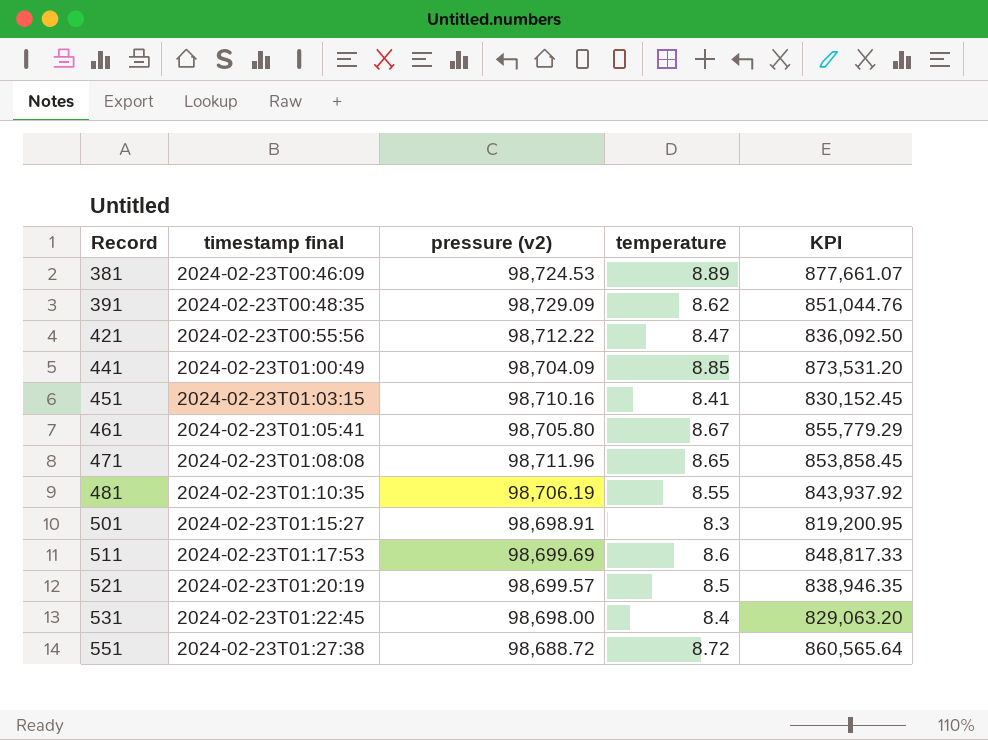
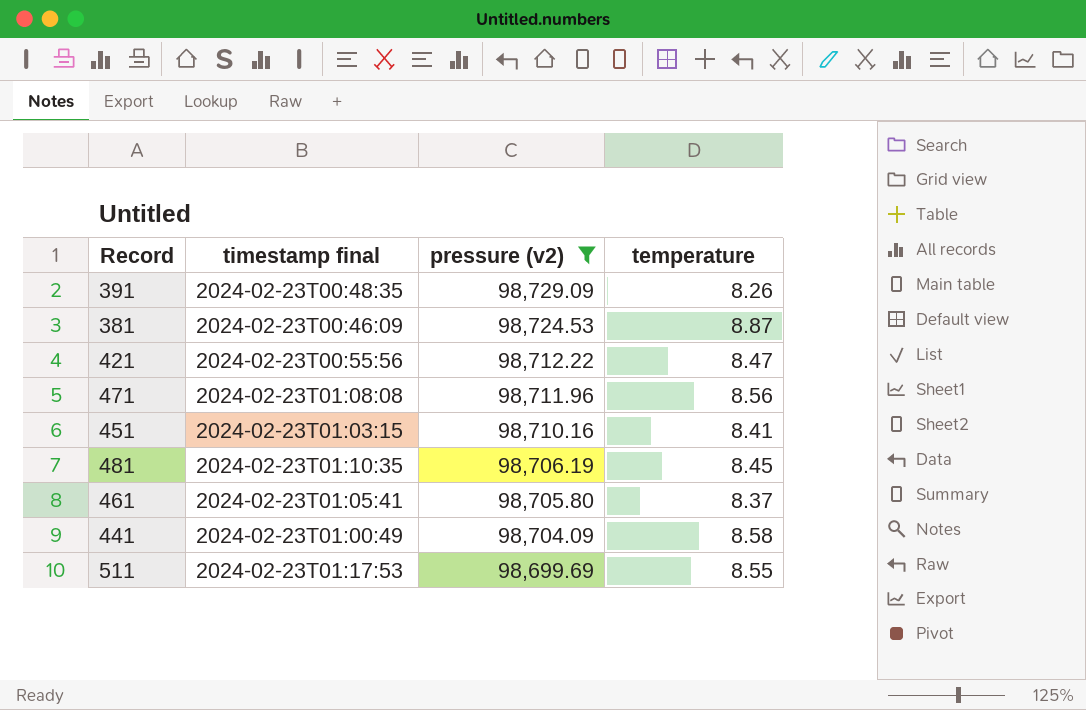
filter: none -> pressure (v2) >= 98,699.69
row order: Record ascending -> pressure (v2) descending
column KPI | formula: [pressure (v2)] * [temperature] -> none
391 | temperature: 8.62 -> 8.26
381 | temperature: 8.89 -> 8.87
471 | temperature: 8.65 -> 8.56
481 | temperature: 8.55 -> 8.45
461 | temperature: 8.67 -> 8.37
441 | temperature: 8.85 -> 8.58
511 | temperature: 8.6 -> 8.55

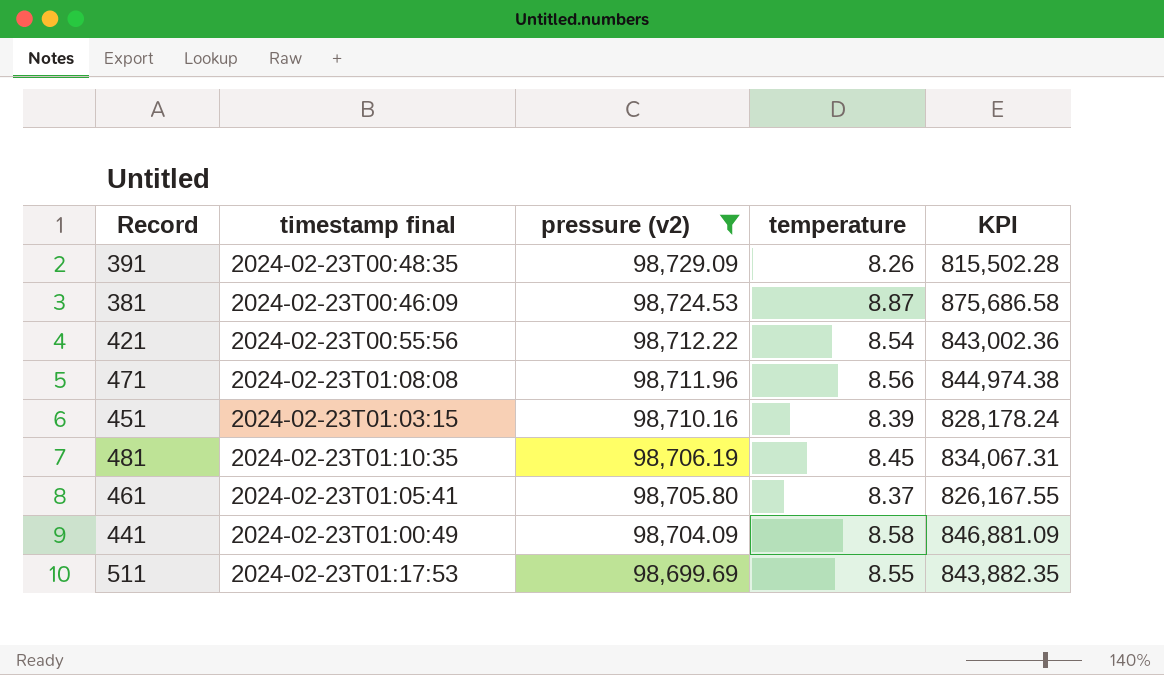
column KPI | formula: none -> [pressure (v2)] * [temperature]
421 | temperature: 8.47 -> 8.54
451 | temperature: 8.41 -> 8.39

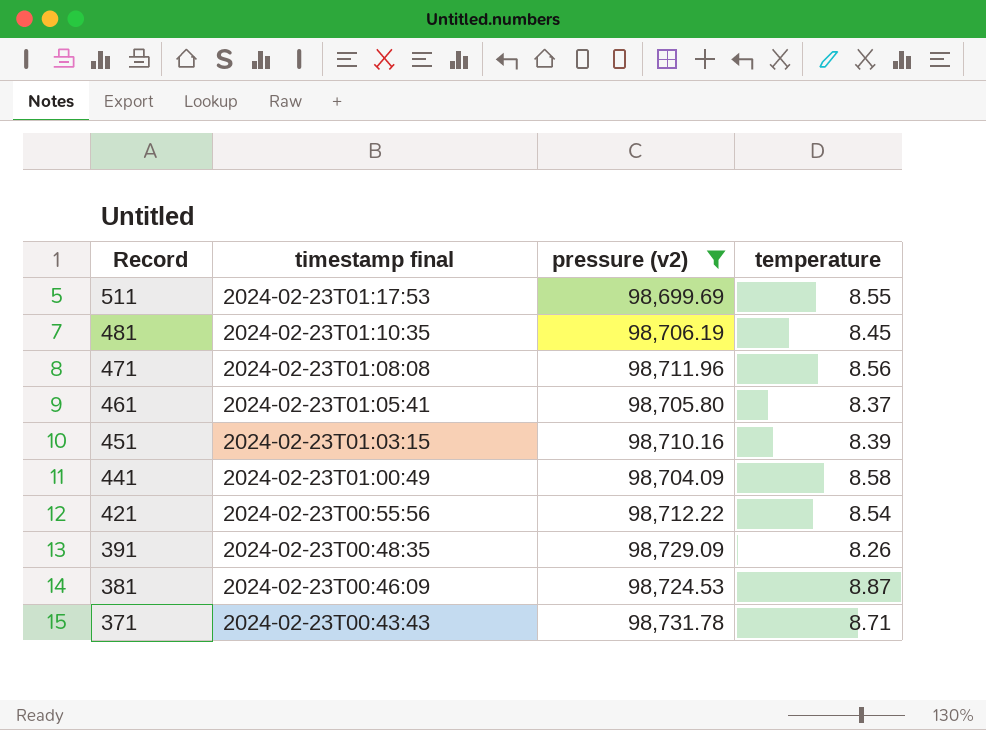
row order: pressure (v2) descending -> Record descending
column KPI | formula: [pressure (v2)] * [temperature] -> none
row 371: none -> 2024-02-23T00:43:43 | 98,731.78 | 8.71

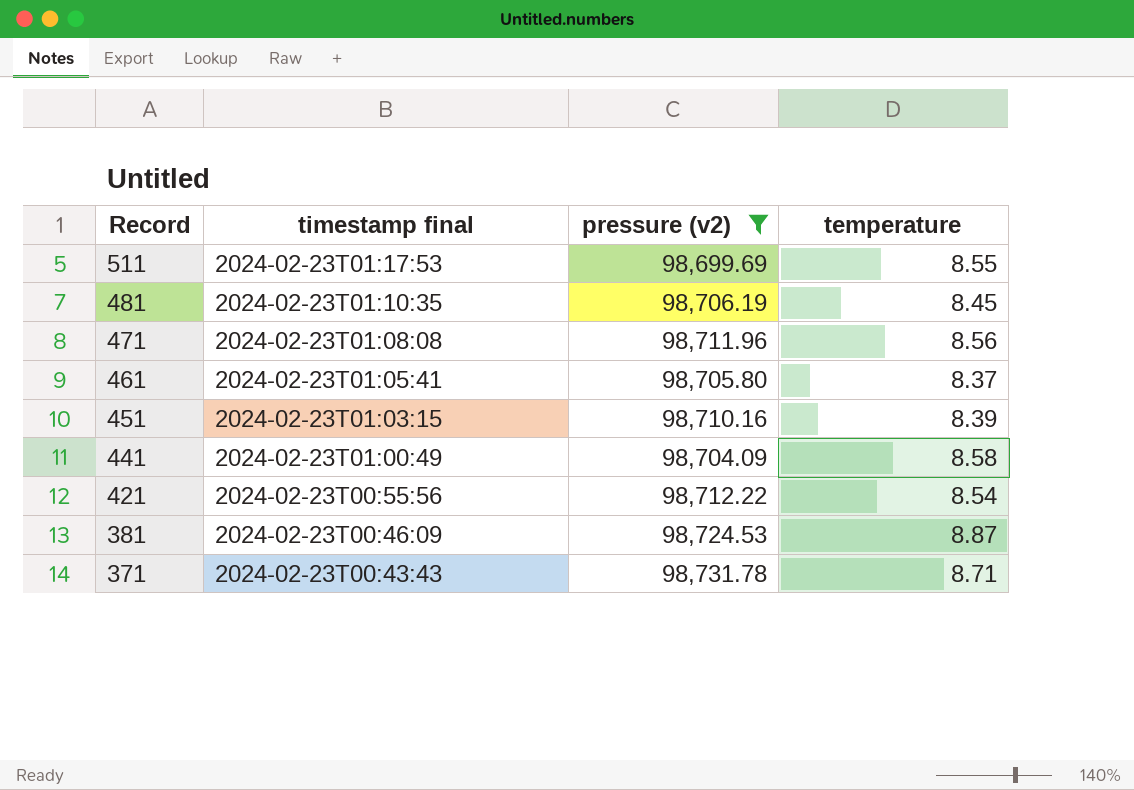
row 391: 2024-02-23T00:48:35 | 98,729.09 | 8.26 -> none

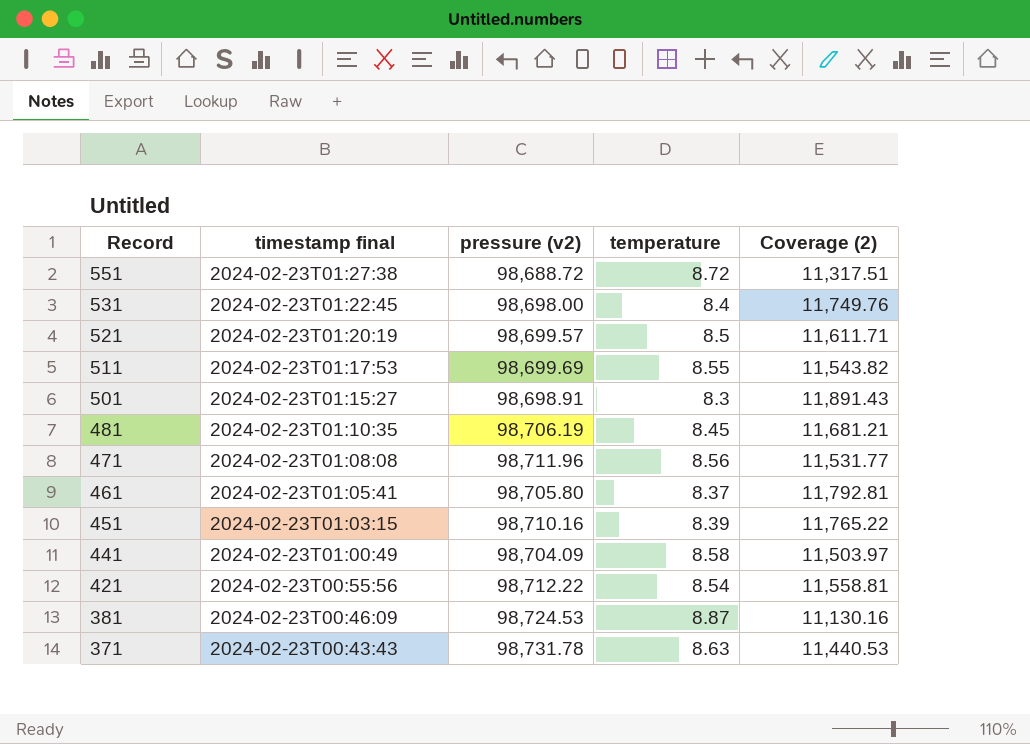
filter: pressure (v2) >= 98,699.69 -> none
column Coverage (2) | formula: none -> [pressure (v2)] / [temperature]
371 | temperature: 8.71 -> 8.63

